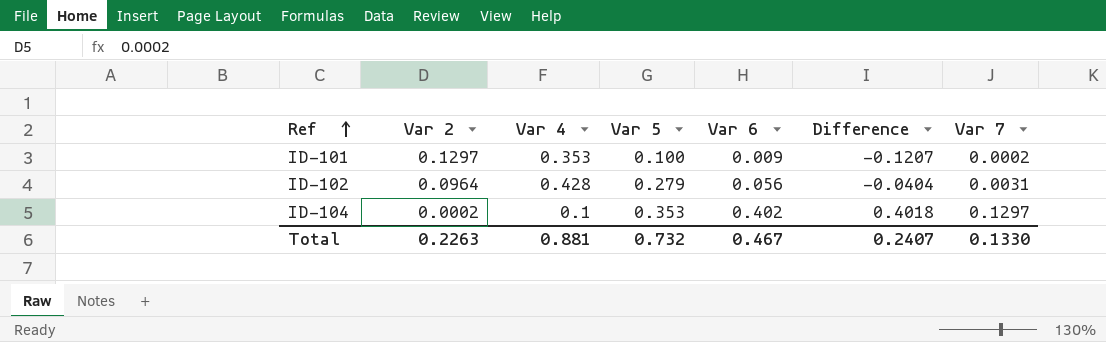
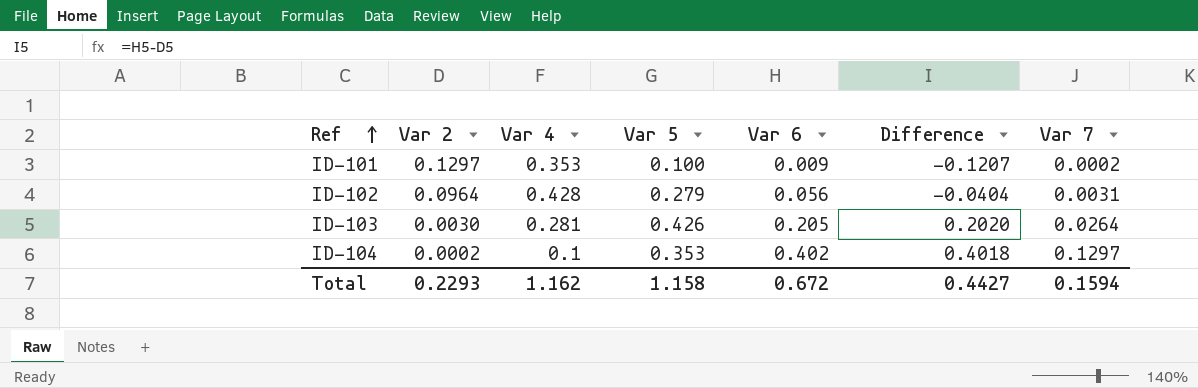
row ID-103: none -> 0.0030 | 0.281 | 0.426 | 0.205 | 0.2020 | 0.0264
Total | Var 2: 0.2263 -> 0.2293
Total | Var 4: 0.881 -> 1.162
Total | Var 5: 0.732 -> 1.158
Total | Var 6: 0.467 -> 0.672
Total | Difference: 0.2407 -> 0.4427
Total | Var 7: 0.1330 -> 0.1594

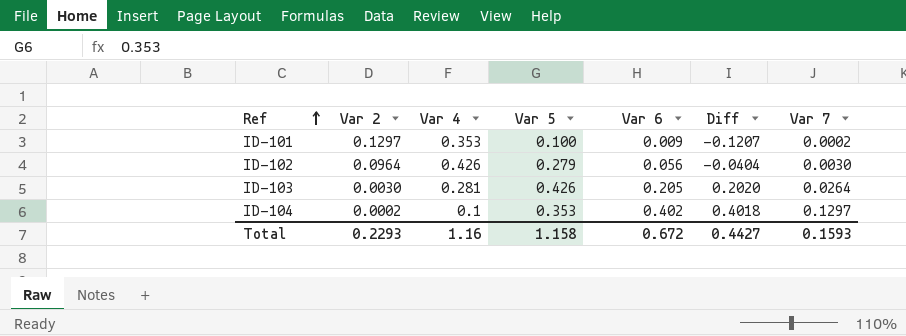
column name: Difference -> Diff
ID-102 | Var 4: 0.428 -> 0.426
ID-102 | Var 7: 0.0031 -> 0.0030
Total | Var 4: 1.162 -> 1.16
Total | Var 7: 0.1594 -> 0.1593

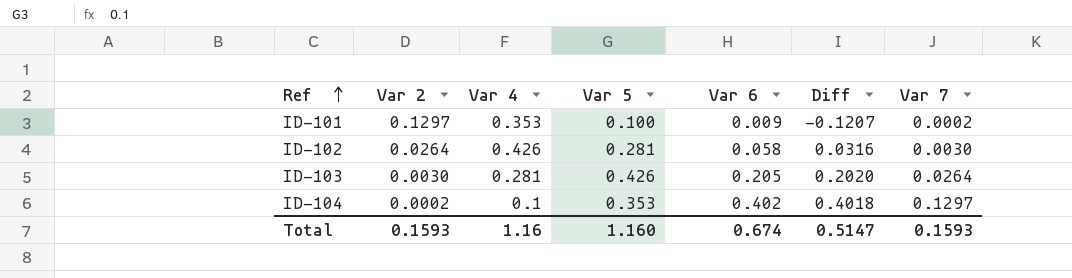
ID-102 | Var 2: 0.0964 -> 0.0264
ID-102 | Var 5: 0.279 -> 0.281
ID-102 | Var 6: 0.056 -> 0.058
ID-102 | Diff: -0.0404 -> 0.0316
Total | Var 2: 0.2293 -> 0.1593
Total | Var 5: 1.158 -> 1.160
Total | Var 6: 0.672 -> 0.674
Total | Diff: 0.4427 -> 0.5147

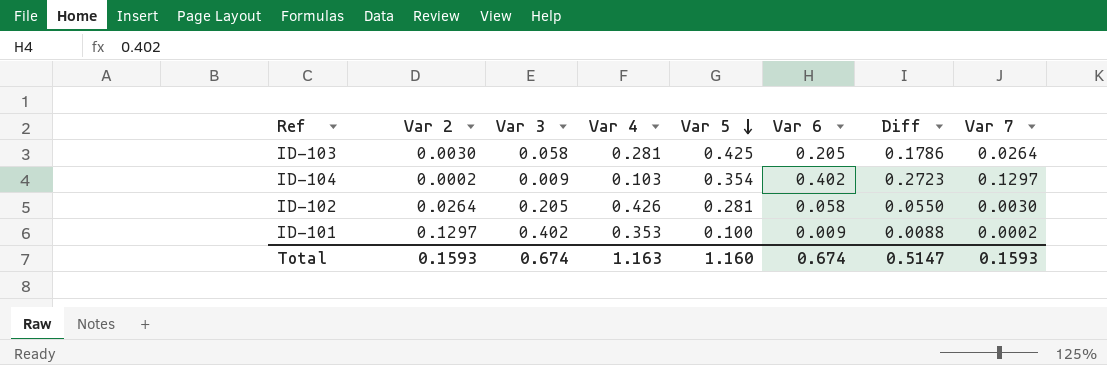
row order: Ref ascending -> Var 5 descending
column Var 3 | position: none -> 3
column Diff | formula: [Var 6] - [Var 2] -> [Var 6] - [Var 7]
ID-103 | Var 5: 0.426 -> 0.425
ID-104 | Var 4: 0.1 -> 0.103
ID-104 | Var 5: 0.353 -> 0.354
Total | Var 4: 1.16 -> 1.163

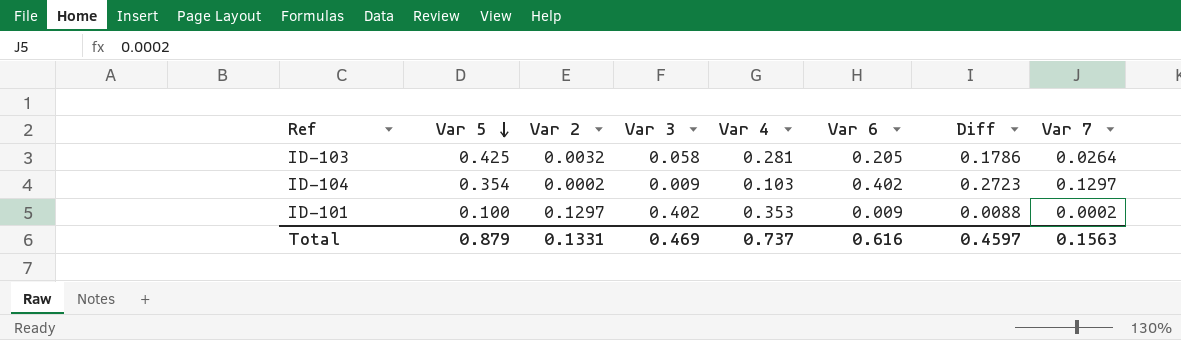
column Var 5 | position: 5 -> 2
row ID-102: 0.0264 | 0.205 | 0.426 | 0.281 | 0.058 | 0.0550 | 0.0030 -> none
ID-103 | Var 2: 0.0030 -> 0.0032
Total | Var 5: 1.160 -> 0.879
Total | Var 2: 0.1593 -> 0.1331
Total | Var 3: 0.674 -> 0.469
Total | Var 4: 1.163 -> 0.737
Total | Var 6: 0.674 -> 0.616
Total | Diff: 0.5147 -> 0.4597
Total | Var 7: 0.1593 -> 0.1563

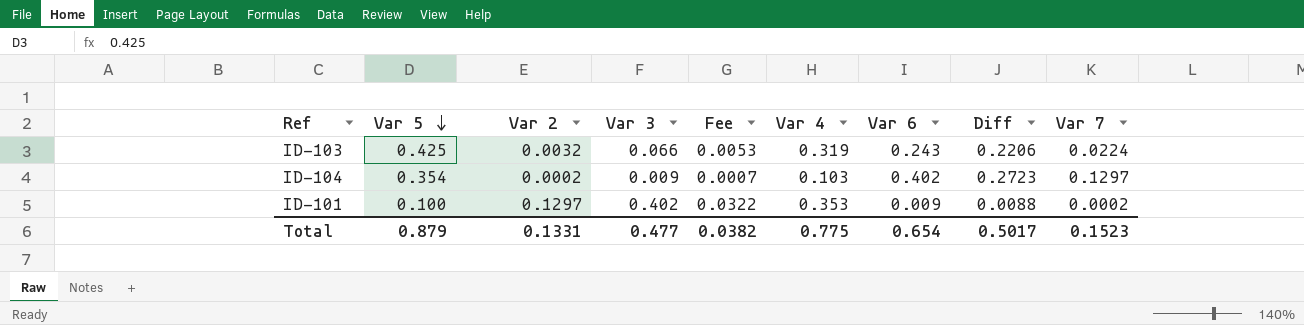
column Fee | formula: none -> [Var 3] * 0.08
ID-103 | Var 3: 0.058 -> 0.066
ID-103 | Var 4: 0.281 -> 0.319
ID-103 | Var 6: 0.205 -> 0.243
ID-103 | Diff: 0.1786 -> 0.2206
ID-103 | Var 7: 0.0264 -> 0.0224
Total | Var 3: 0.469 -> 0.477
Total | Var 4: 0.737 -> 0.775
Total | Var 6: 0.616 -> 0.654
Total | Diff: 0.4597 -> 0.5017
Total | Var 7: 0.1563 -> 0.1523

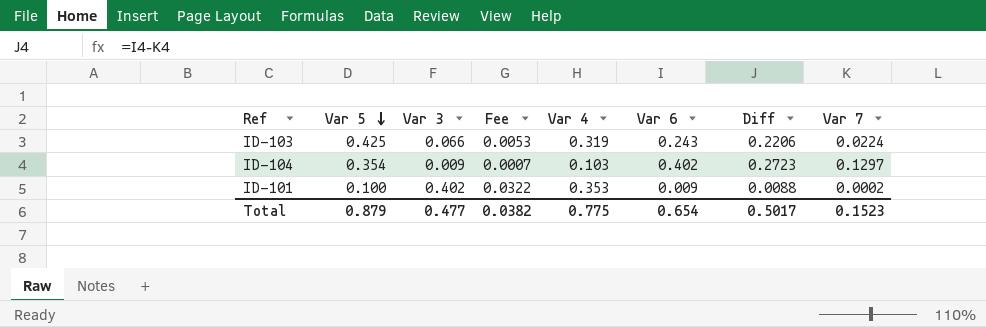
column Var 2 | position: 3 -> none

